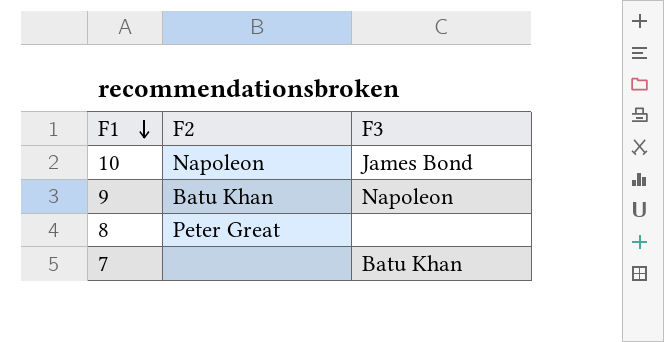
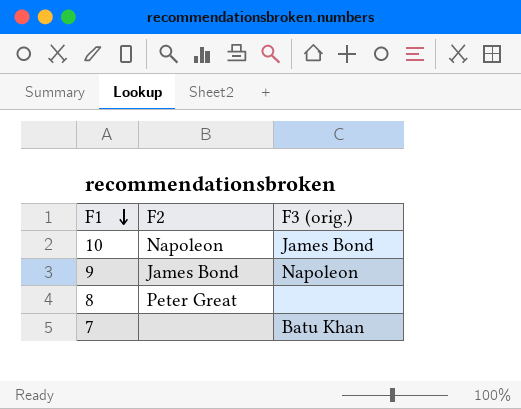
column name: F3 -> F3 (orig.)
9 | F2: Batu Khan -> James Bond

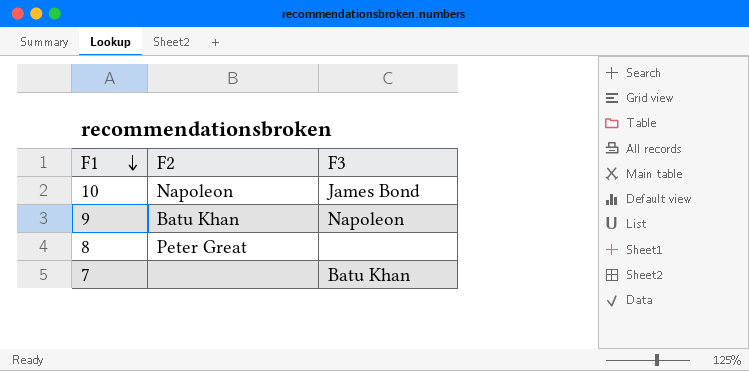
column name: F3 (orig.) -> F3
9 | F2: James Bond -> Batu Khan

